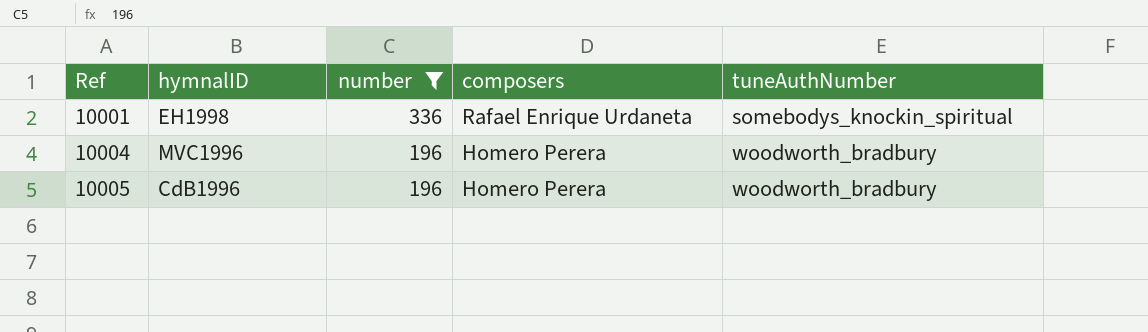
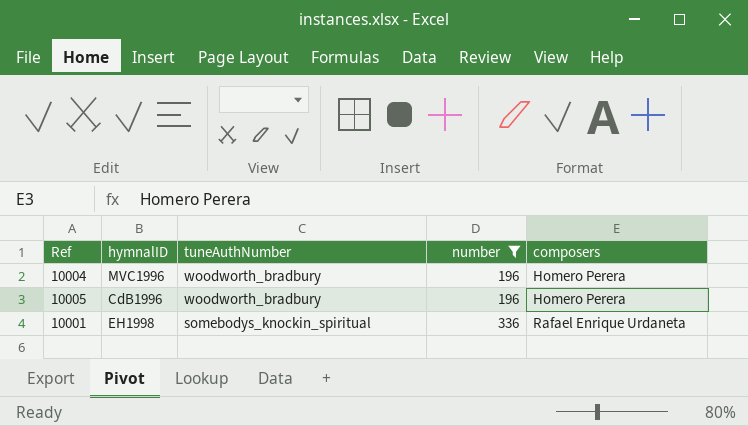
row order: Ref ascending -> tuneAuthNumber descending
column tuneAuthNumber | position: 5 -> 3

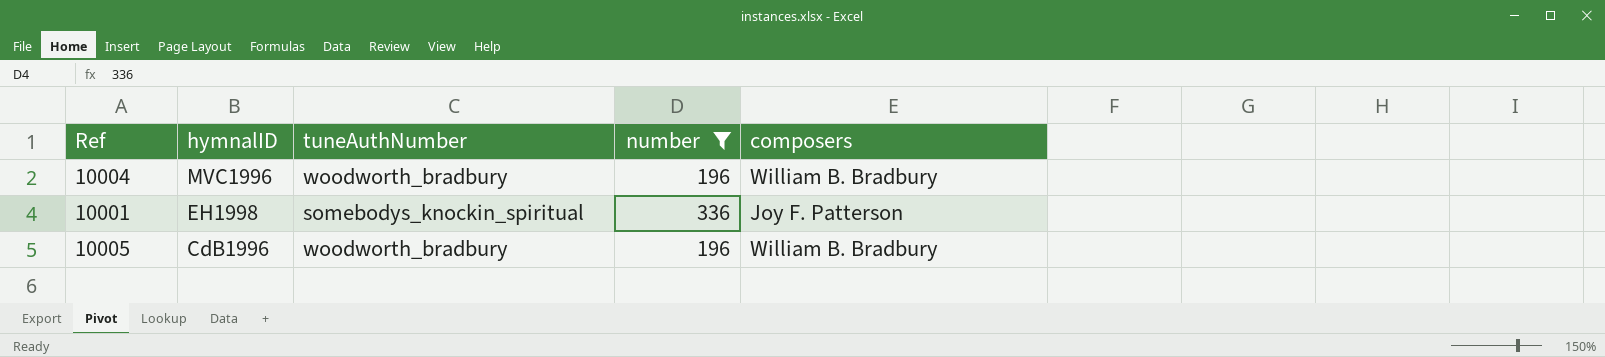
row order: tuneAuthNumber descending -> hymnalID descending
10004 | composers: Homero Perera -> William B. Bradbury
10001 | composers: Rafael Enrique Urdaneta -> Joy F. Patterson
10005 | composers: Homero Perera -> William B. Bradbury

